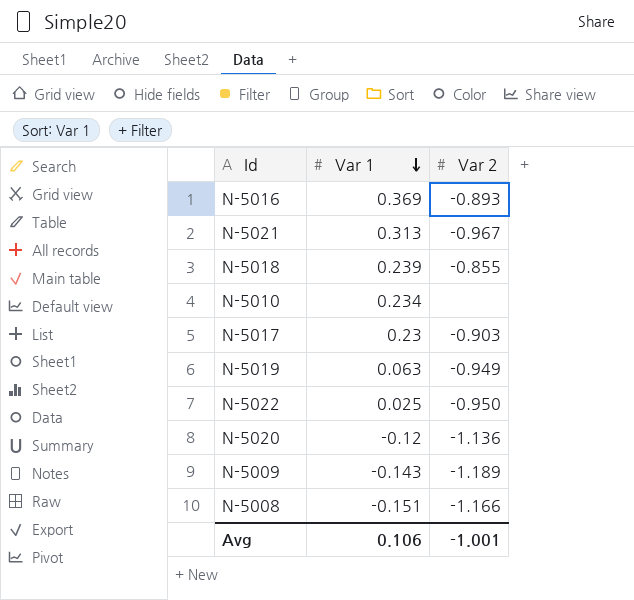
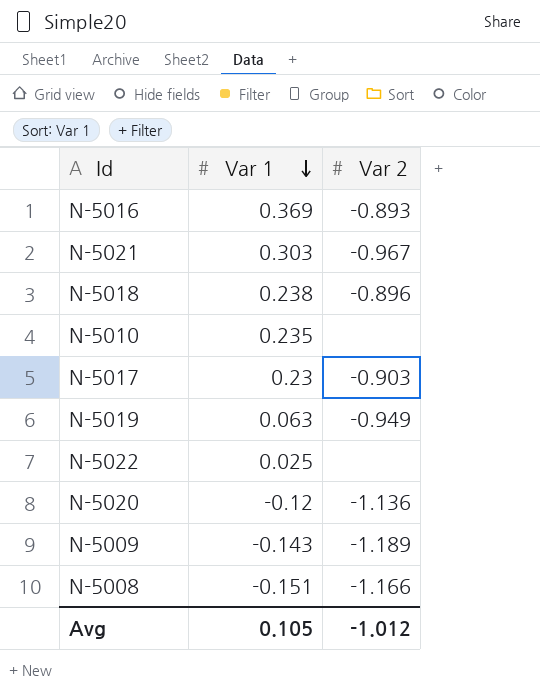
N-5021 | Var 1: 0.313 -> 0.303
N-5018 | Var 1: 0.239 -> 0.238
N-5018 | Var 2: -0.855 -> -0.896
N-5010 | Var 1: 0.234 -> 0.235
N-5022 | Var 2: -0.950 -> none
Avg | Var 1: 0.106 -> 0.105
Avg | Var 2: -1.001 -> -1.012

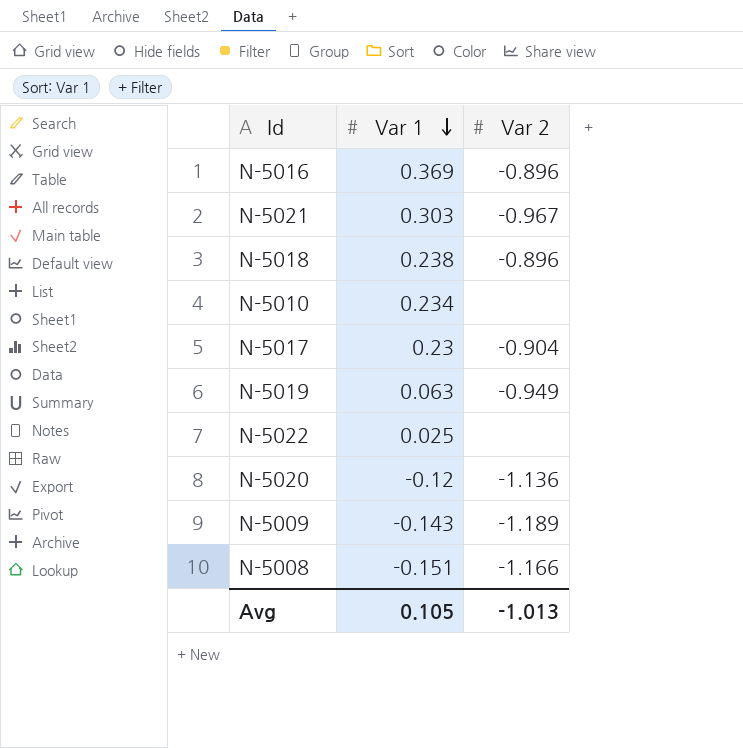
N-5016 | Var 2: -0.893 -> -0.896
N-5010 | Var 1: 0.235 -> 0.234
N-5017 | Var 2: -0.903 -> -0.904
Avg | Var 2: -1.012 -> -1.013

